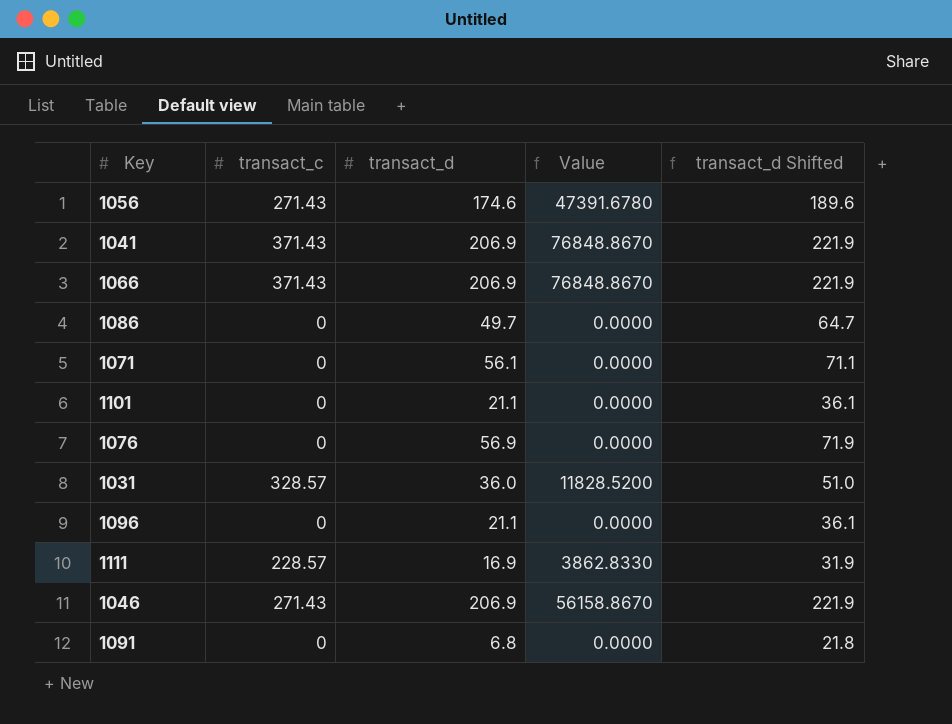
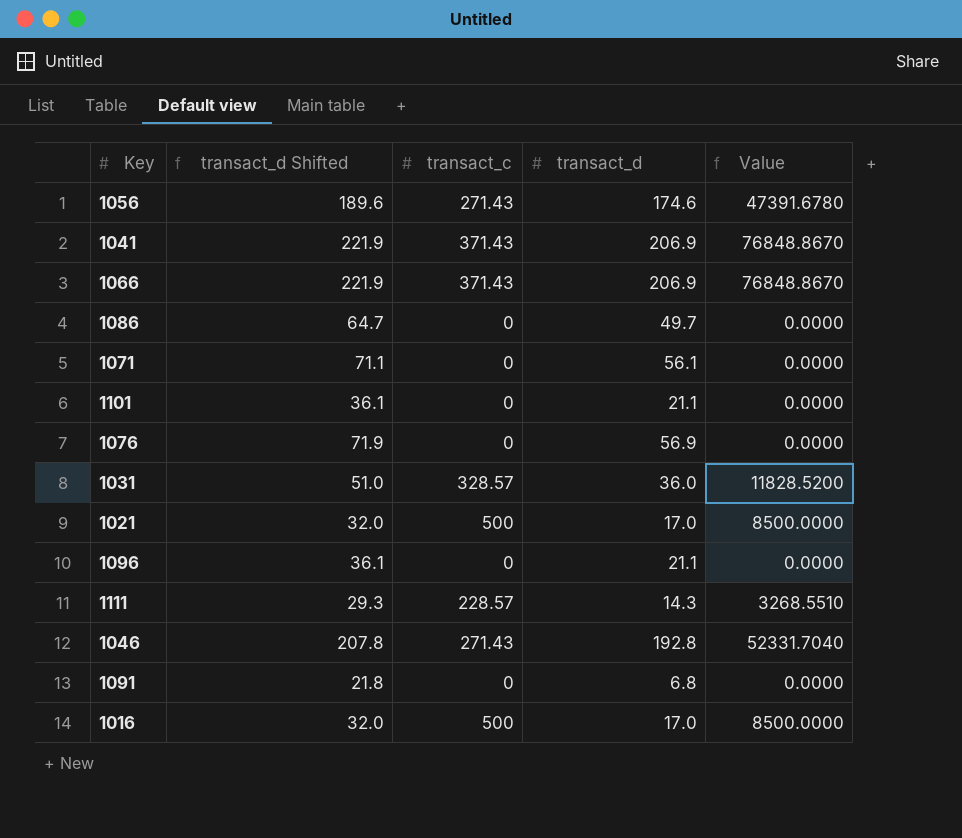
column transact_d Shifted | position: 5 -> 2
row 1021: none -> 32.0 | 500 | 17.0 | 8500.0000
1111 | transact_d Shifted: 31.9 -> 29.3
1111 | transact_d: 16.9 -> 14.3
1111 | Value: 3862.8330 -> 3268.5510
1046 | transact_d Shifted: 221.9 -> 207.8
1046 | transact_d: 206.9 -> 192.8
1046 | Value: 56158.8670 -> 52331.7040
row 1016: none -> 32.0 | 500 | 17.0 | 8500.0000

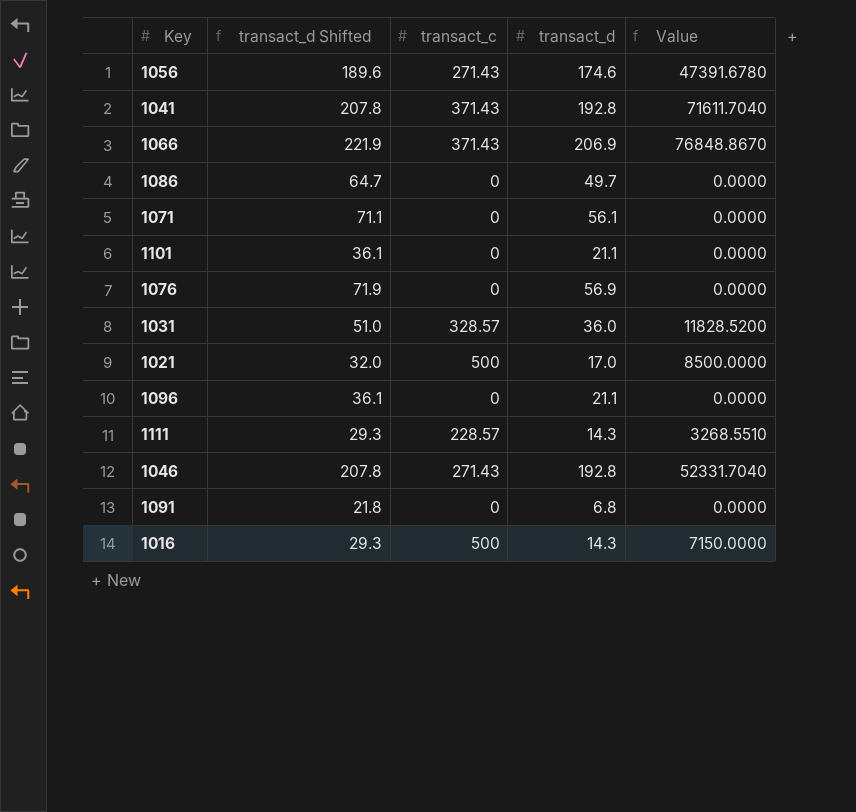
1041 | transact_d Shifted: 221.9 -> 207.8
1041 | transact_d: 206.9 -> 192.8
1041 | Value: 76848.8670 -> 71611.7040
1016 | transact_d Shifted: 32.0 -> 29.3
1016 | transact_d: 17.0 -> 14.3
1016 | Value: 8500.0000 -> 7150.0000

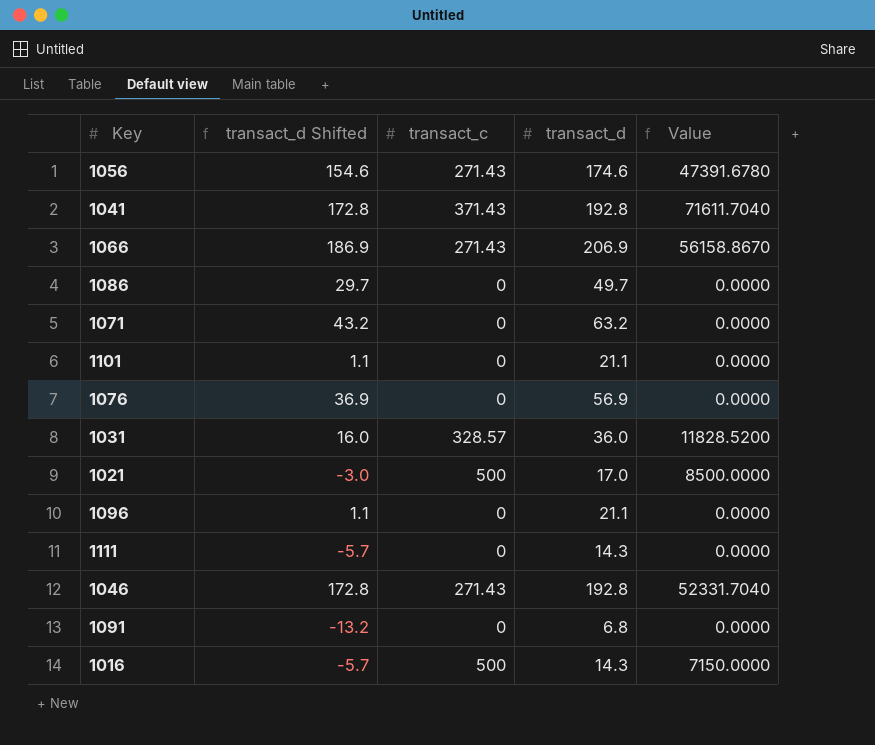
column transact_d Shifted | formula: [transact_d] + 15 -> [transact_d] - 20
1066 | transact_c: 371.43 -> 271.43
1066 | Value: 76848.8670 -> 56158.8670
1071 | transact_d: 56.1 -> 63.2
1111 | transact_c: 228.57 -> 0
1111 | Value: 3268.5510 -> 0.0000

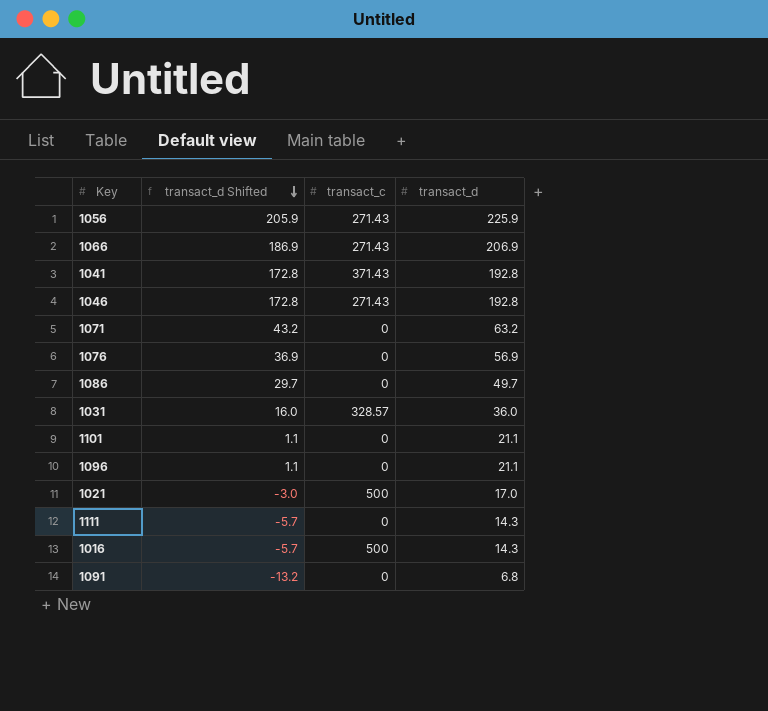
row order: none -> transact_d Shifted descending
column Value | formula: [transact_c] * [transact_d] -> none
1056 | transact_d Shifted: 154.6 -> 205.9
1056 | transact_d: 174.6 -> 225.9

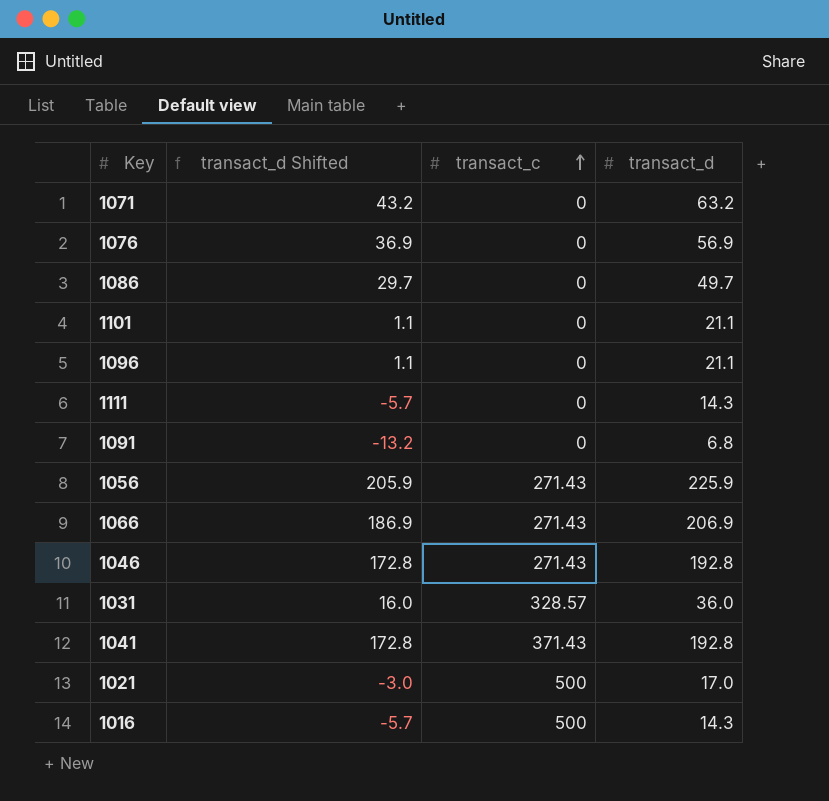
row order: transact_d Shifted descending -> transact_c ascending

